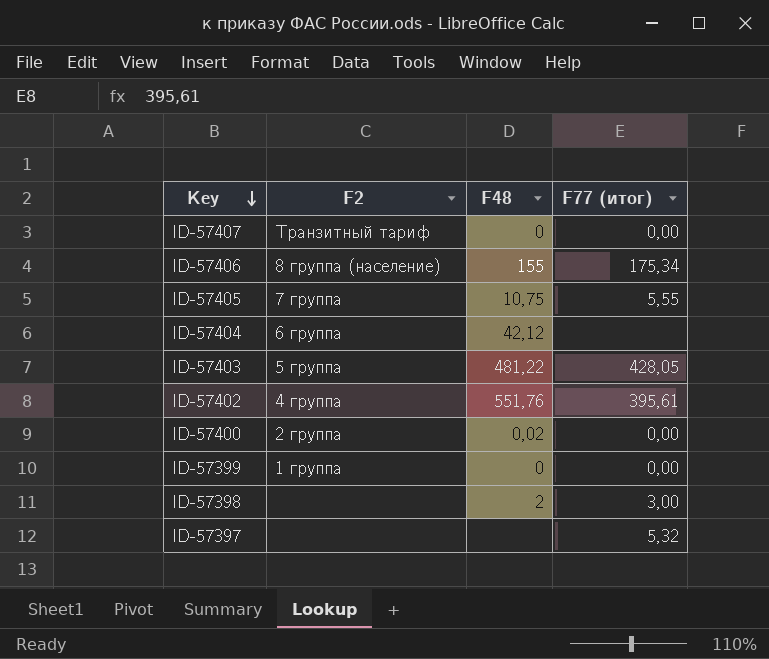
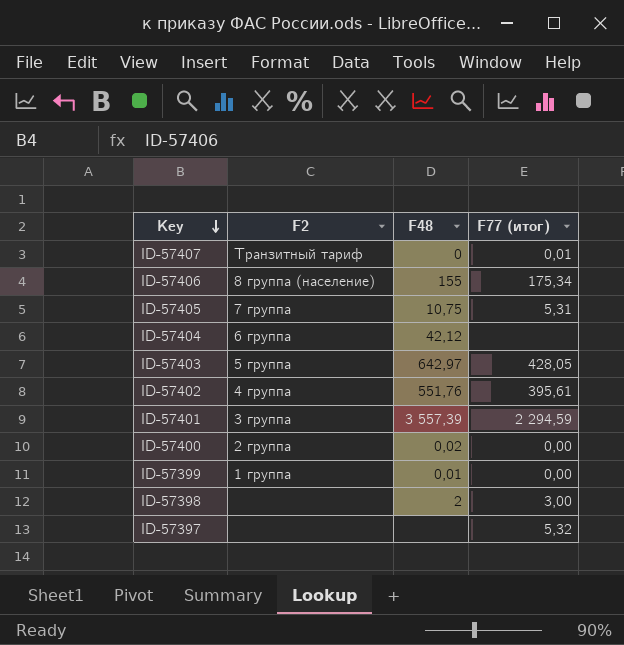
ID-57407 | F77 (итог): 0,00 -> 0,01
ID-57405 | F77 (итог): 5,55 -> 5,31
ID-57403 | F48: 481,22 -> 642,97
row ID-57401: none -> 3 группа | 3 557,39 | 2 294,59
ID-57399 | F48: 0 -> 0,01

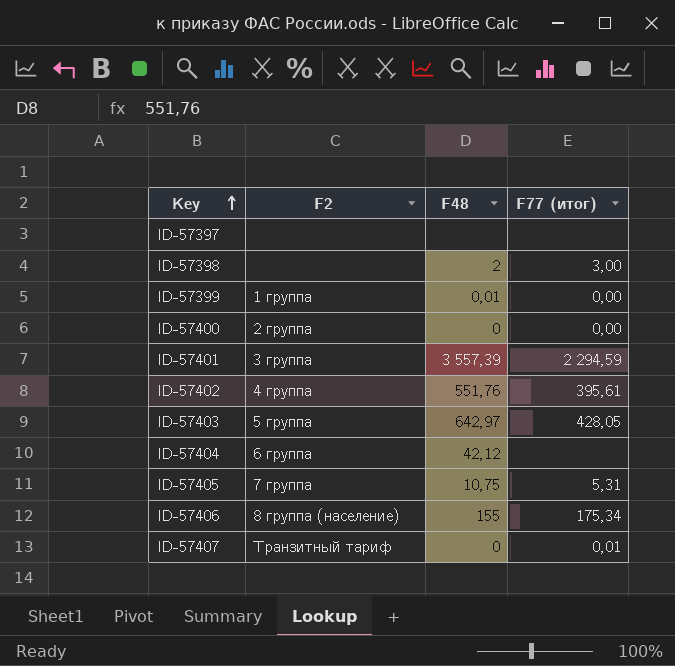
row order: Key descending -> Key ascending
ID-57397 | F77 (итог): 5,32 -> none
ID-57400 | F48: 0,02 -> 0

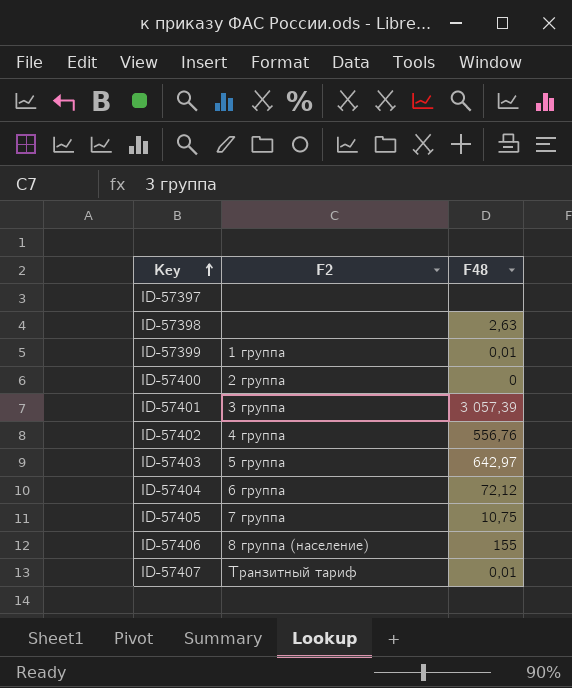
column F77 (итог) | position: 4 -> none
ID-57398 | F48: 2 -> 2,63
ID-57401 | F48: 3 557,39 -> 3 057,39
ID-57402 | F48: 551,76 -> 556,76
ID-57404 | F48: 42,12 -> 72,12
ID-57407 | F48: 0 -> 0,01

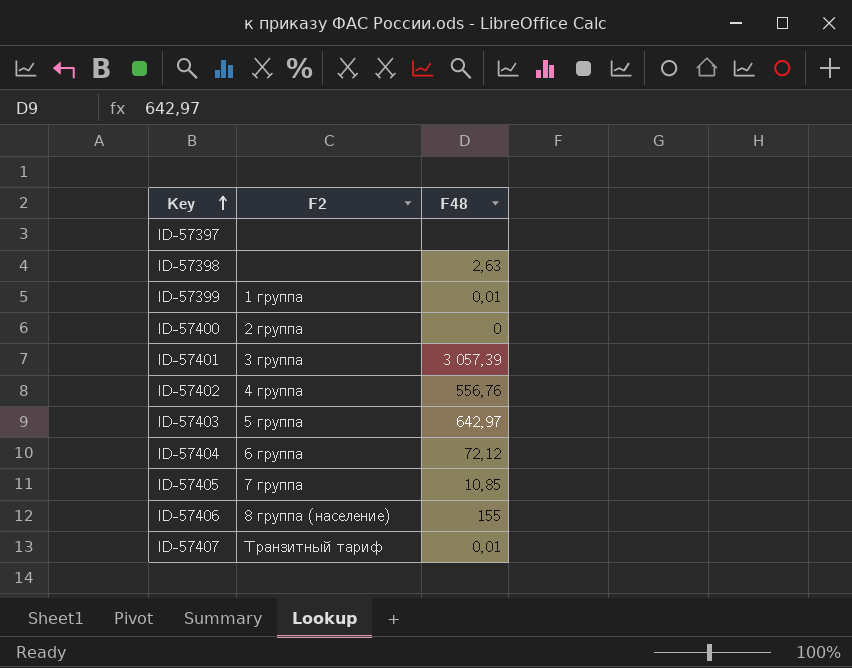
ID-57405 | F48: 10,75 -> 10,85

